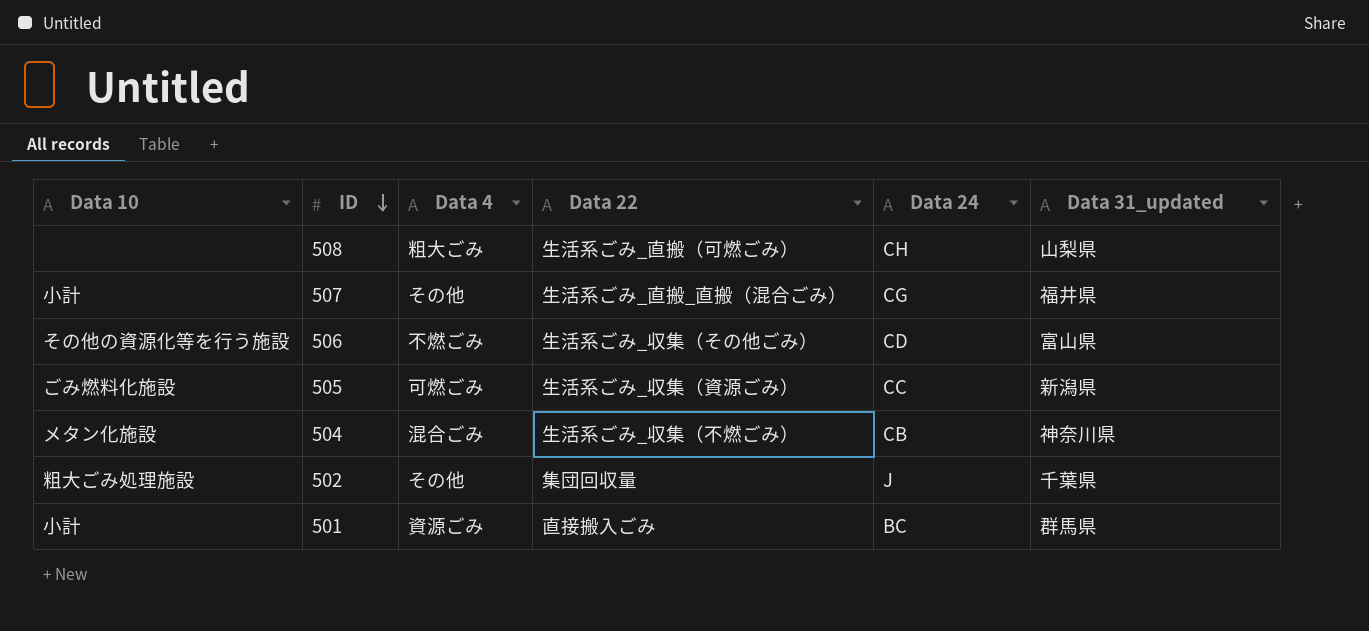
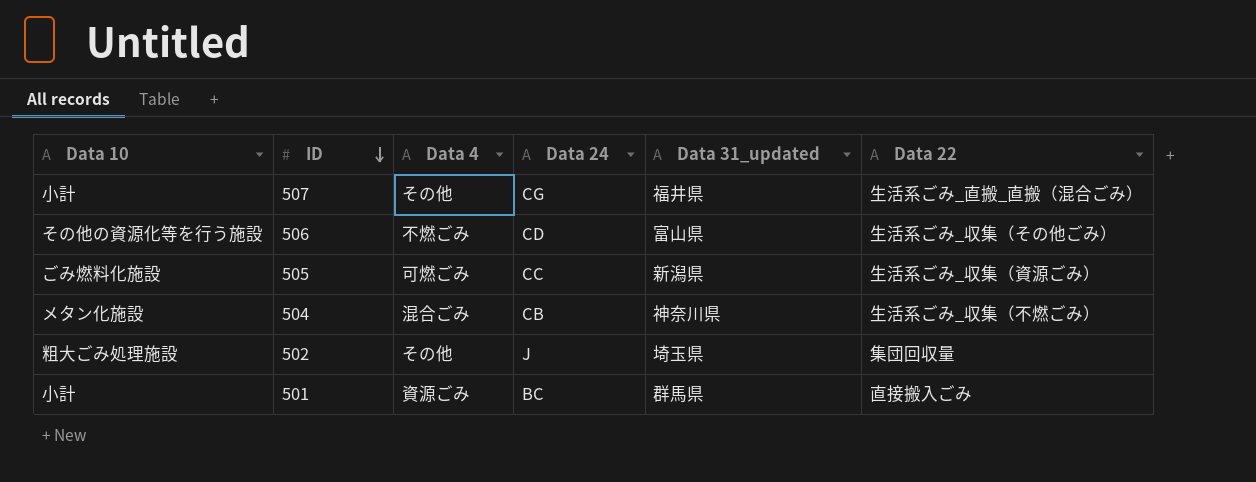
column Data 22 | position: 4 -> 6
row 508: none | 粗大ごみ | 生活系ごみ_直搬（可燃ごみ） | CH | 山梨県 -> none
502 | Data 31_updated: 千葉県 -> 埼玉県

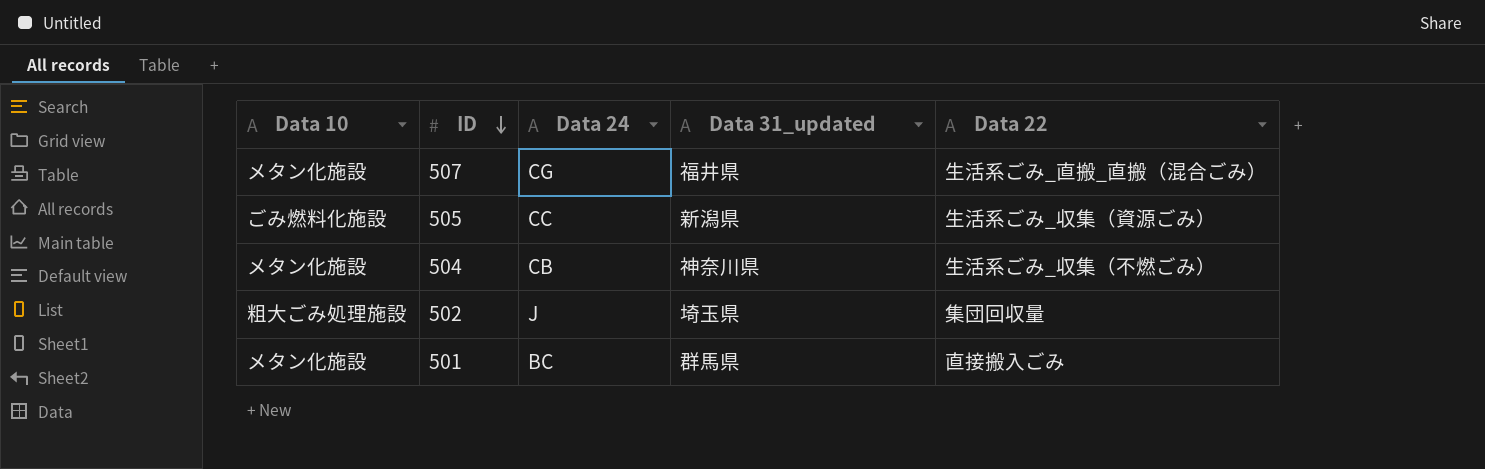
column Data 4 | position: 3 -> none
row 506: その他の資源化等を行う施設 | 不燃ごみ | CD | 富山県 | 生活系ごみ_収集（その他ごみ） -> none
507 | Data 10: 小計 -> メタン化施設
501 | Data 10: 小計 -> メタン化施設

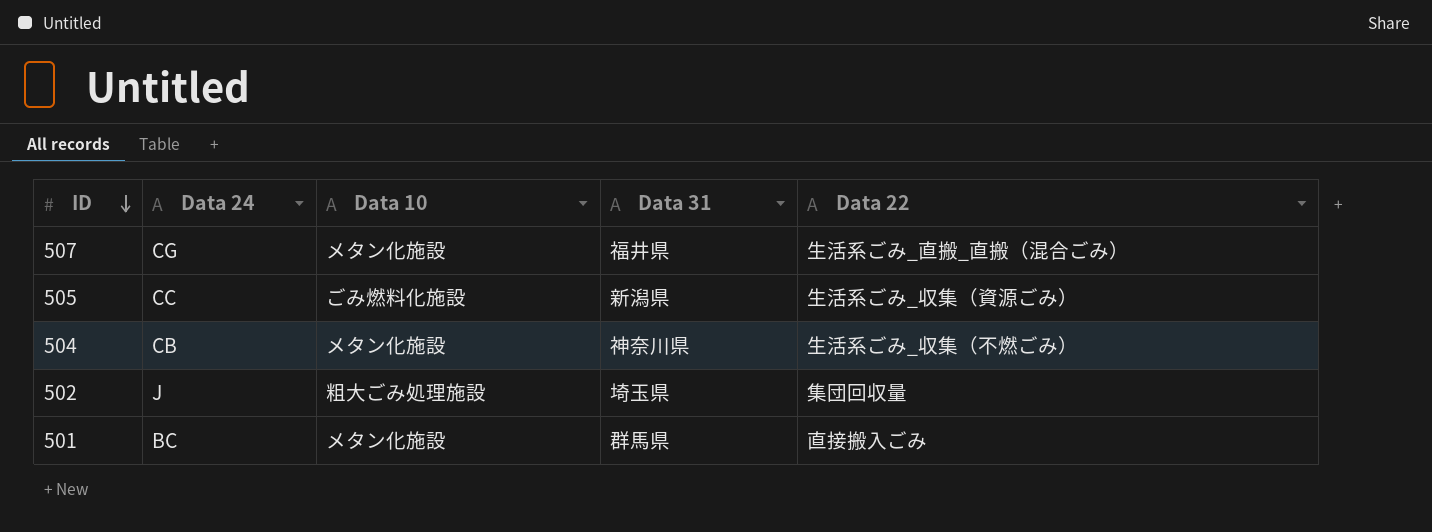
column Data 10 | position: 1 -> 3
column name: Data 31_updated -> Data 31

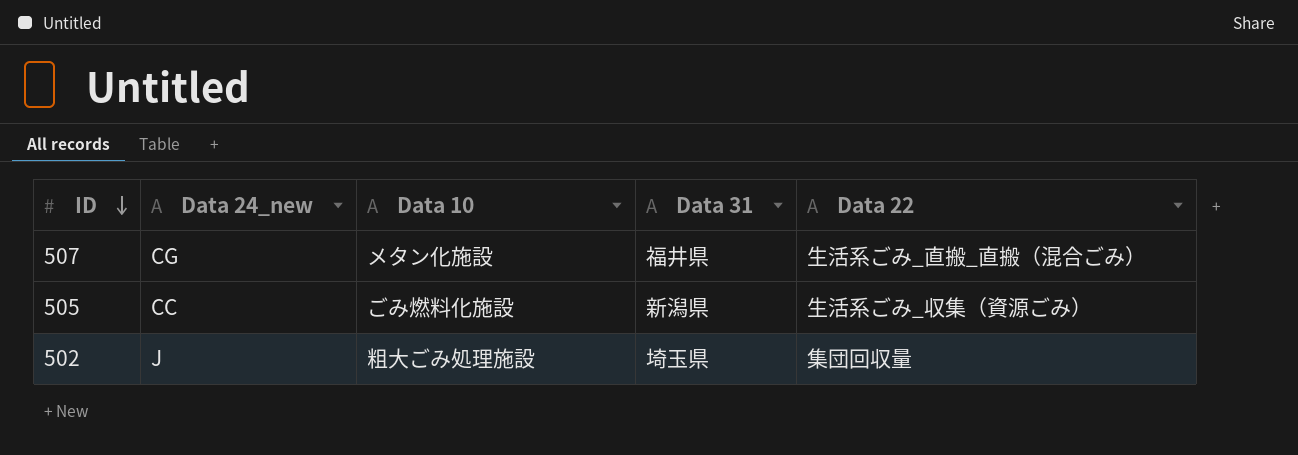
column name: Data 24 -> Data 24_new
row 504: CB | メタン化施設 | 神奈川県 | 生活系ごみ_収集（不燃ごみ） -> none
row 501: BC | メタン化施設 | 群馬県 | 直接搬入ごみ -> none

